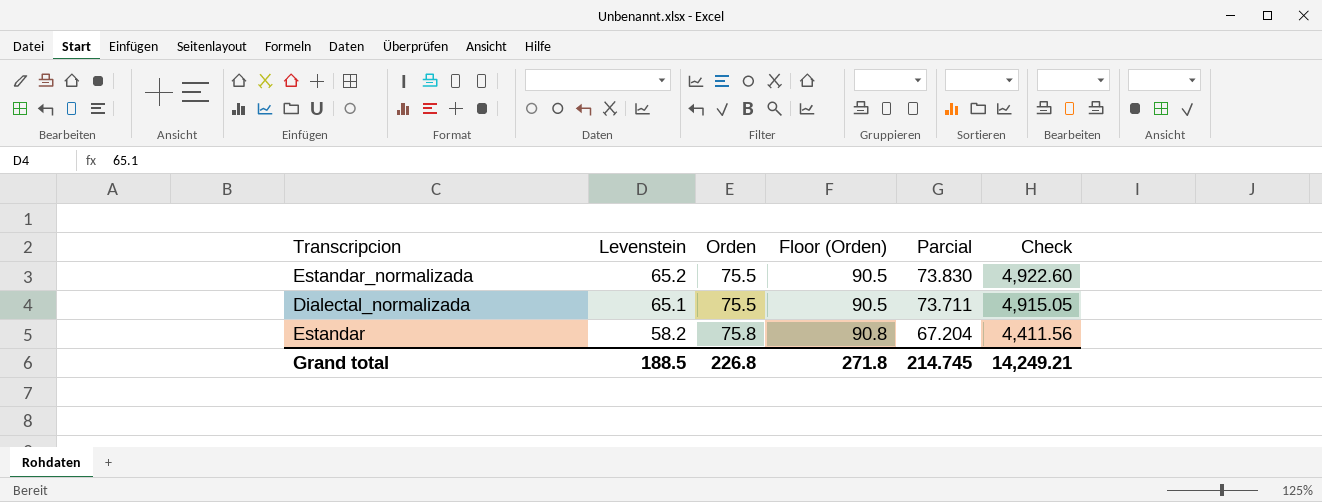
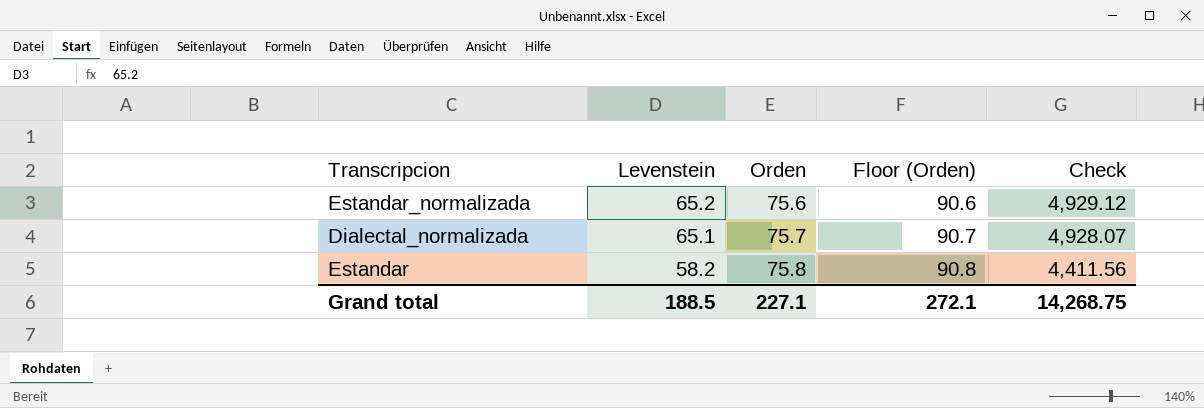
column Parcial | position: 5 -> none
Estandar_normalizada | Orden: 75.5 -> 75.6
Estandar_normalizada | Floor (Orden): 90.5 -> 90.6
Estandar_normalizada | Check: 4,922.60 -> 4,929.12
Dialectal_normalizada | Orden: 75.5 -> 75.7
Dialectal_normalizada | Floor (Orden): 90.5 -> 90.7
Dialectal_normalizada | Check: 4,915.05 -> 4,928.07
Grand total | Orden: 226.8 -> 227.1
Grand total | Floor (Orden): 271.8 -> 272.1
Grand total | Check: 14,249.21 -> 14,268.75

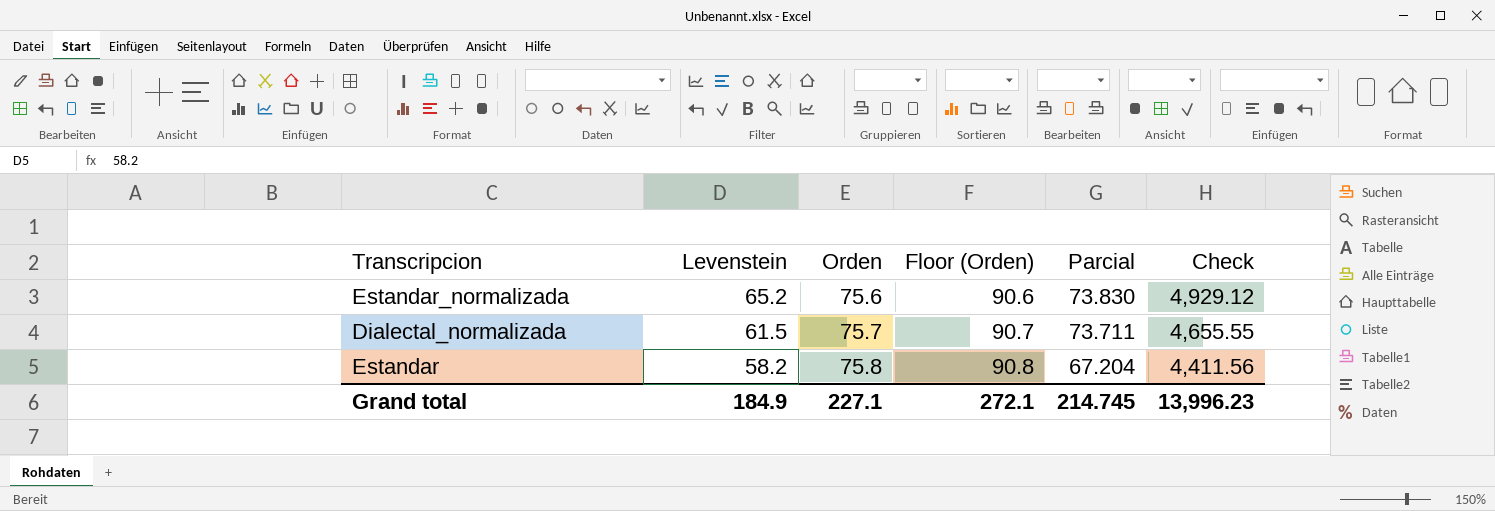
column Parcial | position: none -> 5
Dialectal_normalizada | Levenstein: 65.1 -> 61.5
Dialectal_normalizada | Check: 4,928.07 -> 4,655.55
Grand total | Levenstein: 188.5 -> 184.9
Grand total | Check: 14,268.75 -> 13,996.23

